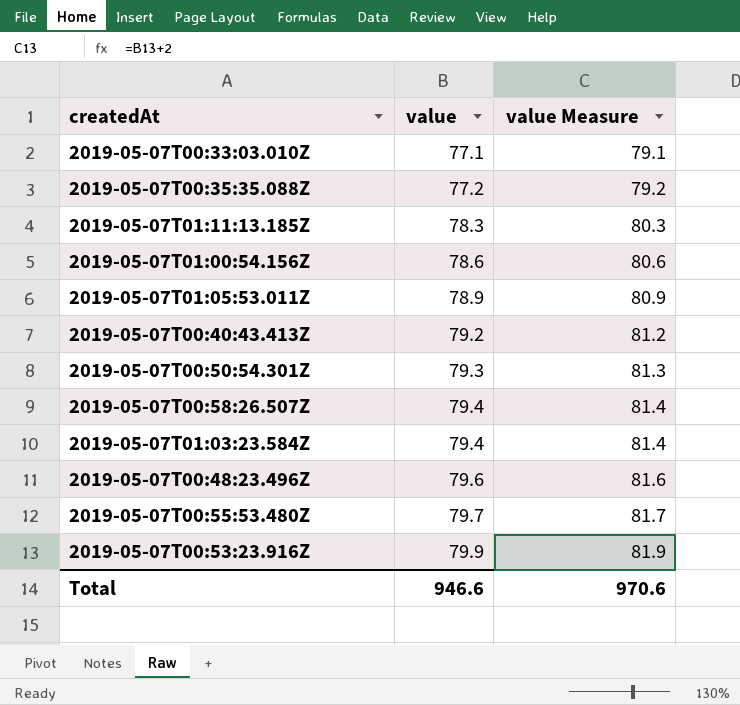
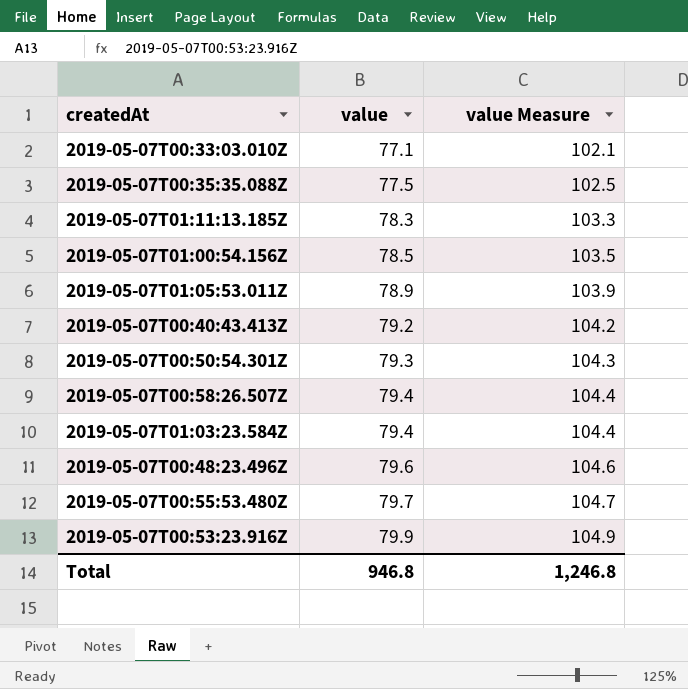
column value Measure | formula: [value] + 2 -> [value] + 25
2019-05-07T00:35:35.088Z | value: 77.2 -> 77.5
2019-05-07T01:00:54.156Z | value: 78.6 -> 78.5
Total | value: 946.6 -> 946.8
Total | value Measure: 970.6 -> 1,246.8

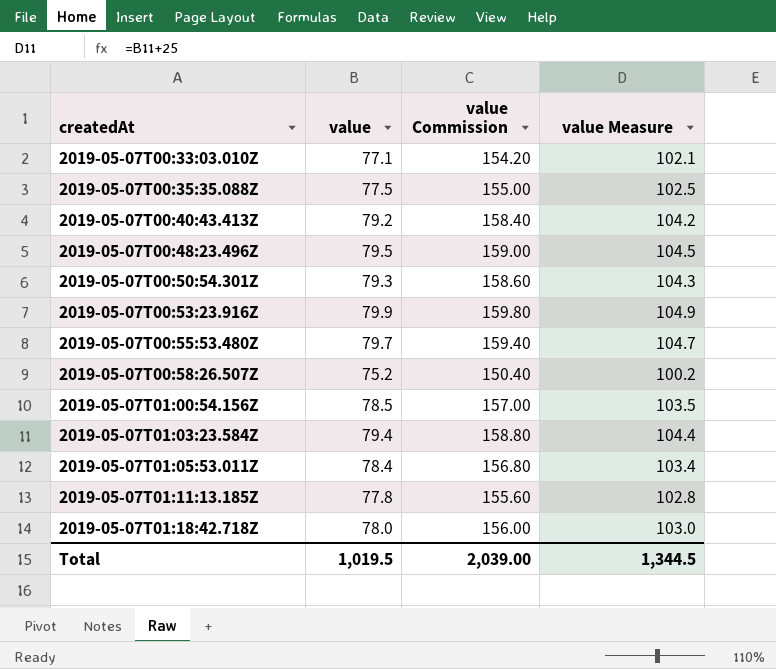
row order: value ascending -> createdAt ascending
column value Commission | formula: none -> [value] * 2
2019-05-07T00:48:23.496Z | value: 79.6 -> 79.5
2019-05-07T00:48:23.496Z | value Measure: 104.6 -> 104.5
2019-05-07T00:58:26.507Z | value: 79.4 -> 75.2
2019-05-07T00:58:26.507Z | value Measure: 104.4 -> 100.2
2019-05-07T01:05:53.011Z | value: 78.9 -> 78.4
2019-05-07T01:05:53.011Z | value Measure: 103.9 -> 103.4
2019-05-07T01:11:13.185Z | value: 78.3 -> 77.8
2019-05-07T01:11:13.185Z | value Measure: 103.3 -> 102.8
row 2019-05-07T01:18:42.718Z: none -> 78.0 | 156.00 | 103.0
Total | value: 946.8 -> 1,019.5
Total | value Measure: 1,246.8 -> 1,344.5

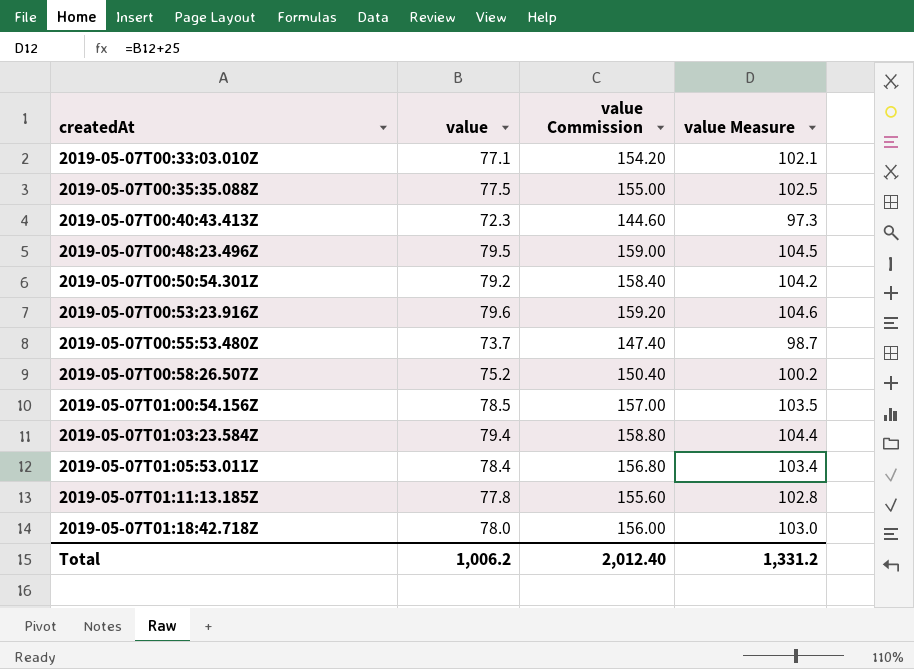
2019-05-07T00:40:43.413Z | value: 79.2 -> 72.3
2019-05-07T00:40:43.413Z | value Commission: 158.40 -> 144.60
2019-05-07T00:40:43.413Z | value Measure: 104.2 -> 97.3
2019-05-07T00:50:54.301Z | value: 79.3 -> 79.2
2019-05-07T00:50:54.301Z | value Commission: 158.60 -> 158.40
2019-05-07T00:50:54.301Z | value Measure: 104.3 -> 104.2
2019-05-07T00:53:23.916Z | value: 79.9 -> 79.6
2019-05-07T00:53:23.916Z | value Commission: 159.80 -> 159.20
2019-05-07T00:53:23.916Z | value Measure: 104.9 -> 104.6
2019-05-07T00:55:53.480Z | value: 79.7 -> 73.7
2019-05-07T00:55:53.480Z | value Commission: 159.40 -> 147.40
2019-05-07T00:55:53.480Z | value Measure: 104.7 -> 98.7
Total | value: 1,019.5 -> 1,006.2
Total | value Commission: 2,039.00 -> 2,012.40
Total | value Measure: 1,344.5 -> 1,331.2

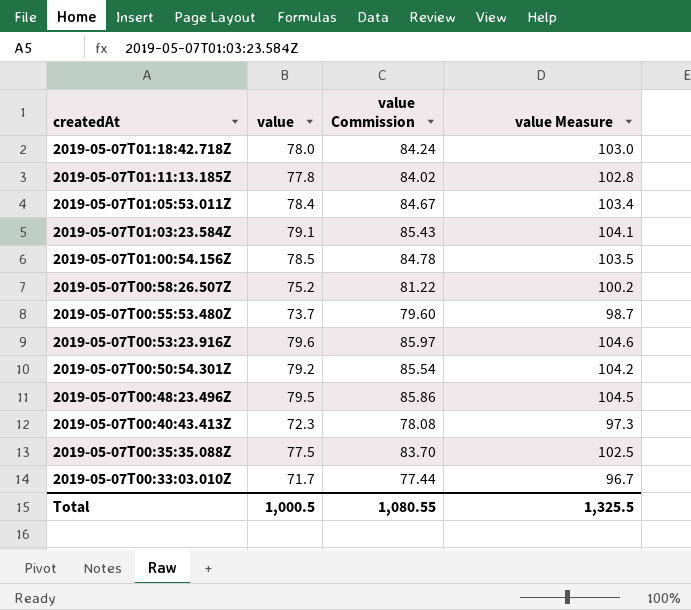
row order: createdAt ascending -> createdAt descending
column value Commission | formula: [value] * 2 -> [value] * 1.08
2019-05-07T01:03:23.584Z | value: 79.4 -> 79.1
2019-05-07T01:03:23.584Z | value Measure: 104.4 -> 104.1
2019-05-07T00:33:03.010Z | value: 77.1 -> 71.7
2019-05-07T00:33:03.010Z | value Measure: 102.1 -> 96.7
Total | value: 1,006.2 -> 1,000.5
Total | value Commission: 2,012.40 -> 1,080.55
Total | value Measure: 1,331.2 -> 1,325.5

